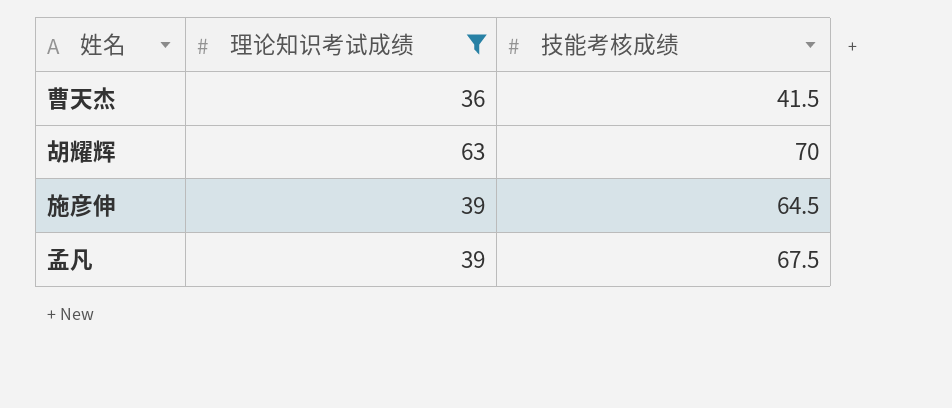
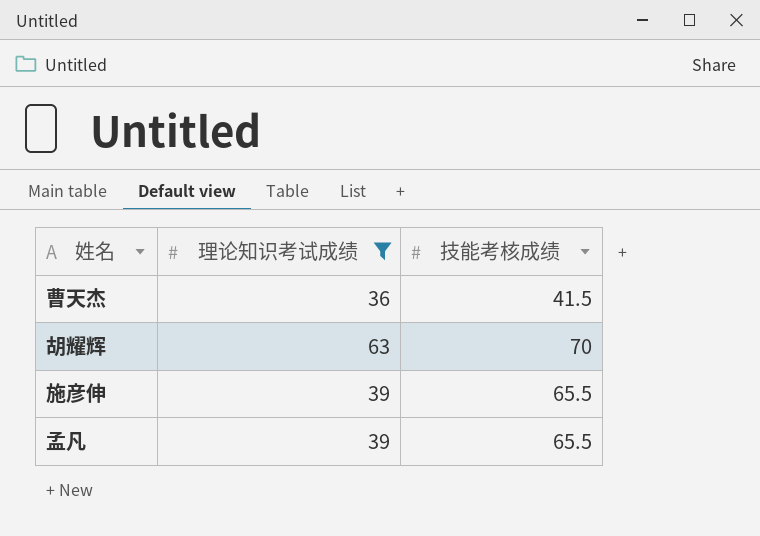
施彦伸 | 技能考核成绩: 64.5 -> 65.5
孟凡 | 技能考核成绩: 67.5 -> 65.5

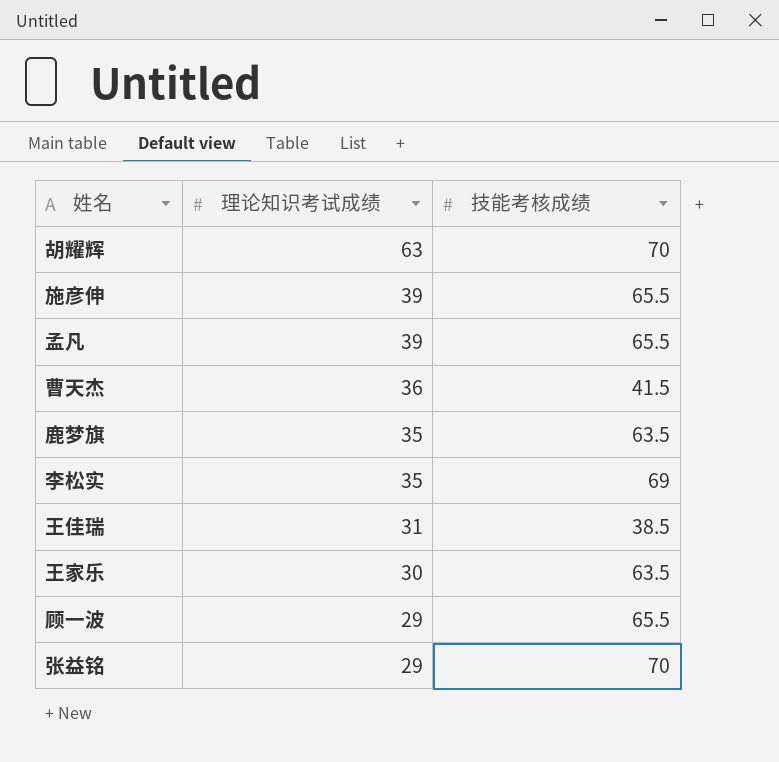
filter: 理论知识考试成绩 >= 36 -> none
row order: none -> 理论知识考试成绩 descending

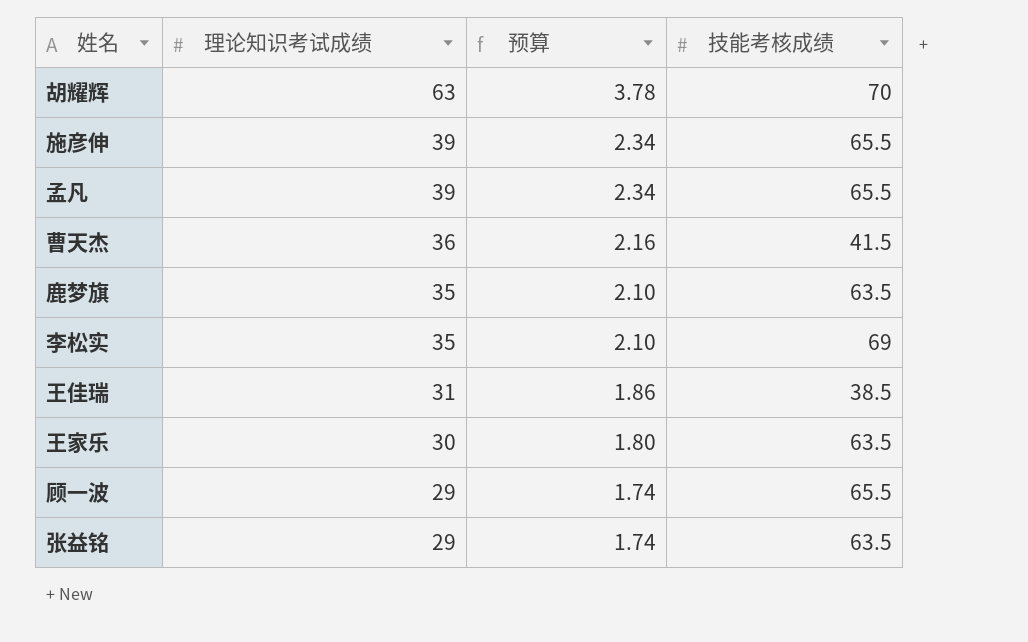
column 预算 | formula: none -> [理论知识考试成绩] * 0.06
张益铭 | 技能考核成绩: 70 -> 63.5

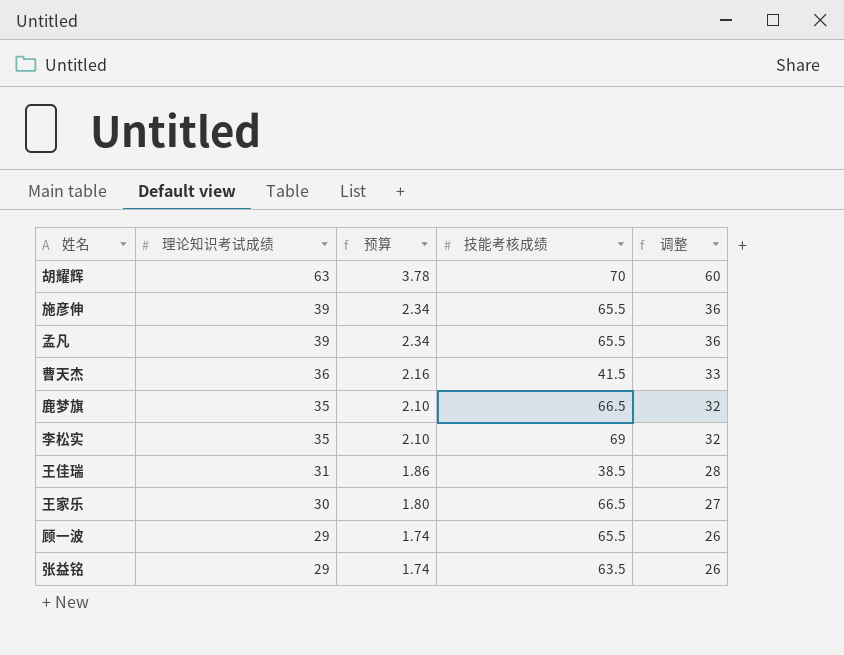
column 调整 | formula: none -> [理论知识考试成绩] - 3
鹿梦旗 | 技能考核成绩: 63.5 -> 66.5
王家乐 | 技能考核成绩: 63.5 -> 66.5

